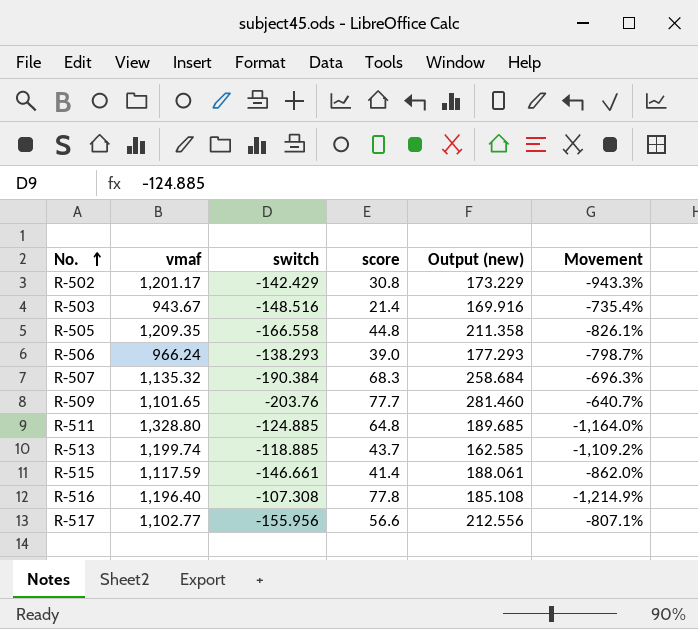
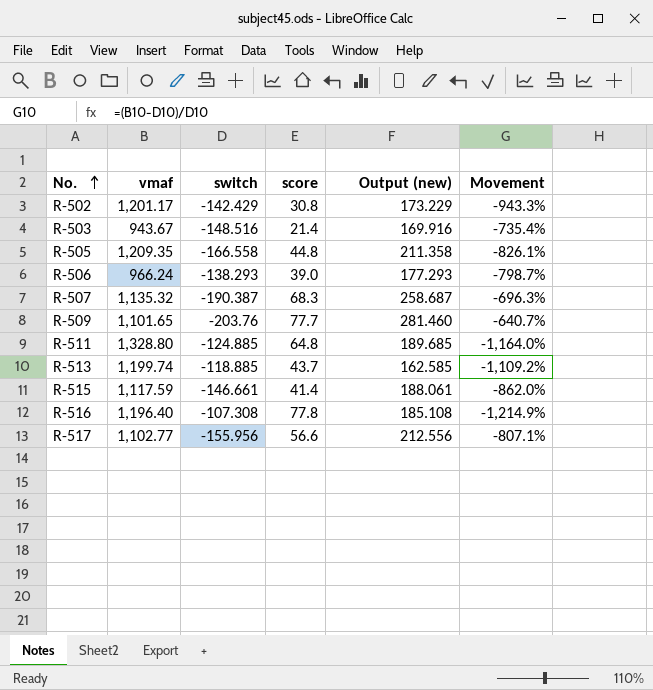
R-507 | switch: -190.384 -> -190.387
R-507 | Output (new): 258.684 -> 258.687

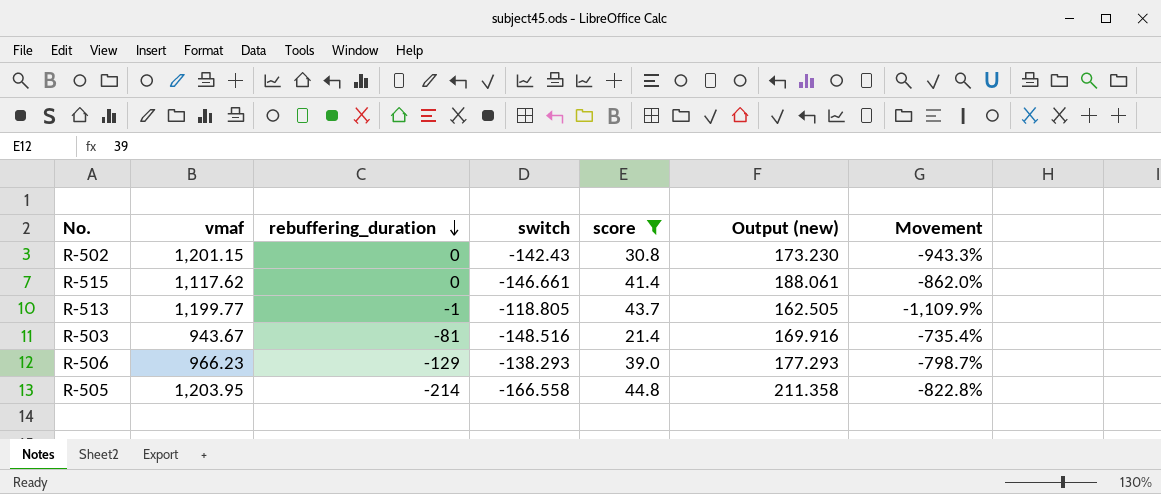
filter: none -> score <= 44.8
row order: No. ascending -> rebuffering_duration descending
column rebuffering_duration | position: none -> 3
R-502 | vmaf: 1,201.17 -> 1,201.15
R-502 | switch: -142.429 -> -142.43
R-502 | Output (new): 173.229 -> 173.230
R-515 | vmaf: 1,117.59 -> 1,117.62
R-513 | vmaf: 1,199.74 -> 1,199.77
R-513 | switch: -118.885 -> -118.805
R-513 | Output (new): 162.585 -> 162.505
R-513 | Movement: -1,109.2% -> -1,109.9%
R-506 | vmaf: 966.24 -> 966.23
R-505 | vmaf: 1,209.35 -> 1,203.95
R-505 | Movement: -826.1% -> -822.8%

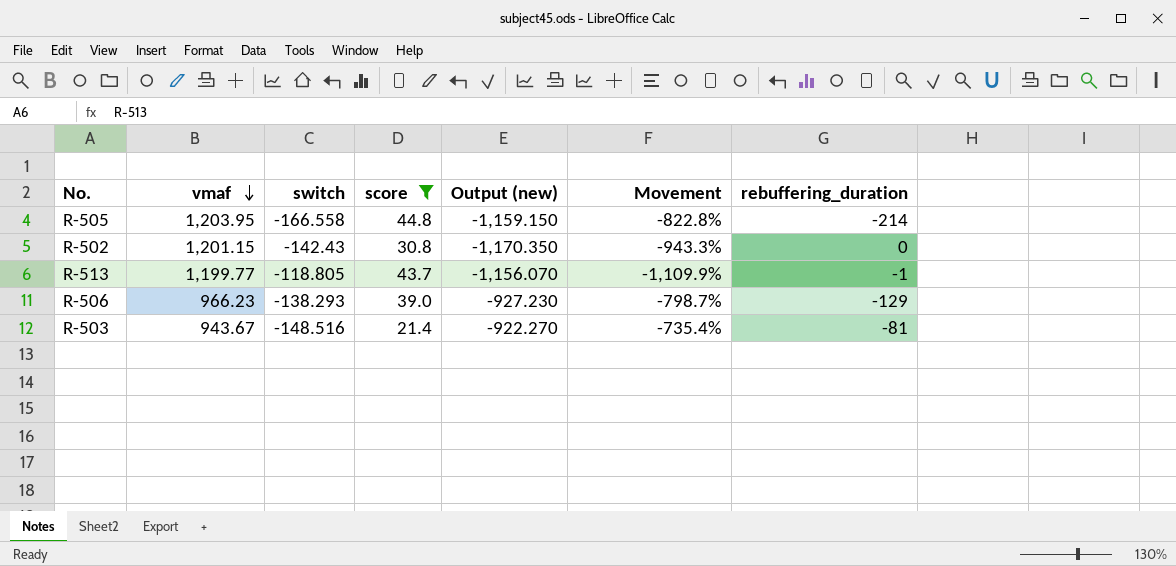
row order: rebuffering_duration descending -> vmaf descending
column Output (new) | formula: [score] - [switch] -> [score] - [vmaf]
column rebuffering_duration | position: 3 -> 7
row R-515: 1,117.62 | 0 | -146.661 | 41.4 | 188.061 | -862.0% -> none

